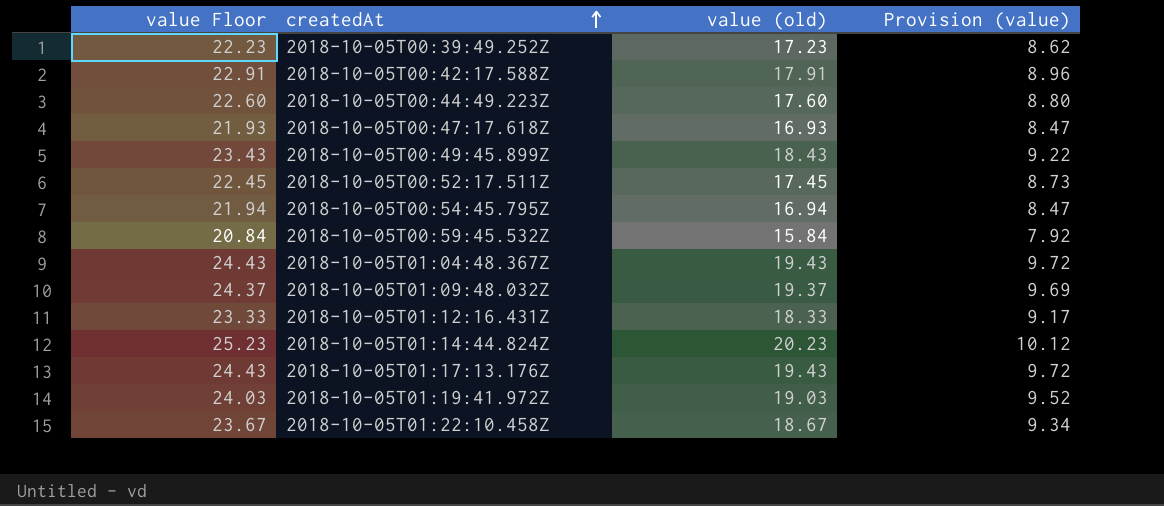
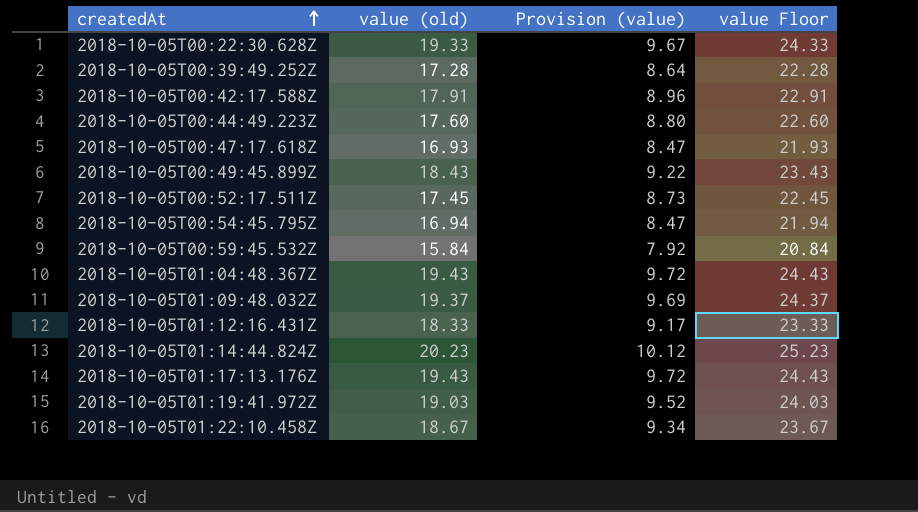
column value Floor | position: 1 -> 4
row 2018-10-05T00:22:30.628Z: none -> 19.33 | 9.67 | 24.33
2018-10-05T00:39:49.252Z | value (old): 17.23 -> 17.28
2018-10-05T00:39:49.252Z | Provision (value): 8.62 -> 8.64
2018-10-05T00:39:49.252Z | value Floor: 22.23 -> 22.28

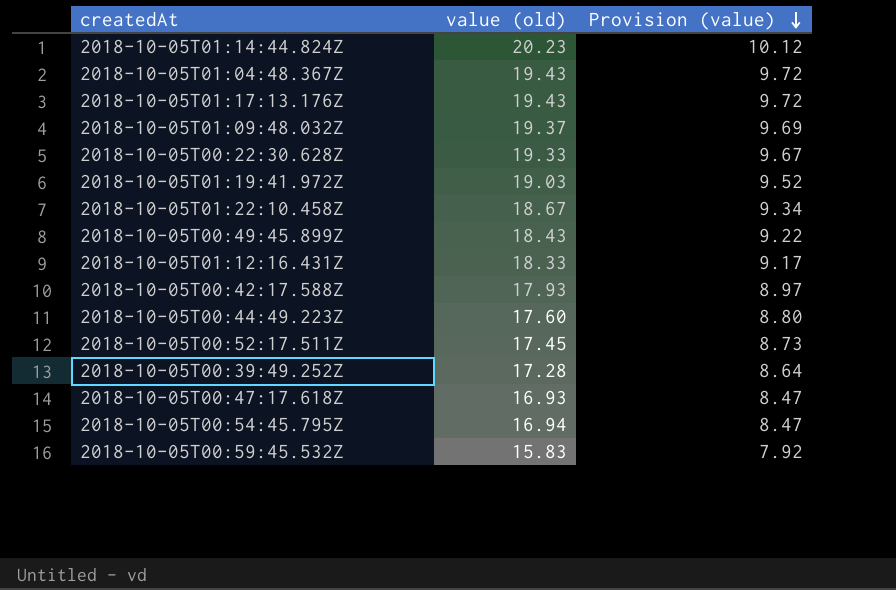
row order: createdAt ascending -> Provision (value) descending
column value Floor | formula: [value (old)] + 5 -> none
2018-10-05T00:42:17.588Z | value (old): 17.91 -> 17.93
2018-10-05T00:42:17.588Z | Provision (value): 8.96 -> 8.97
2018-10-05T00:59:45.532Z | value (old): 15.84 -> 15.83

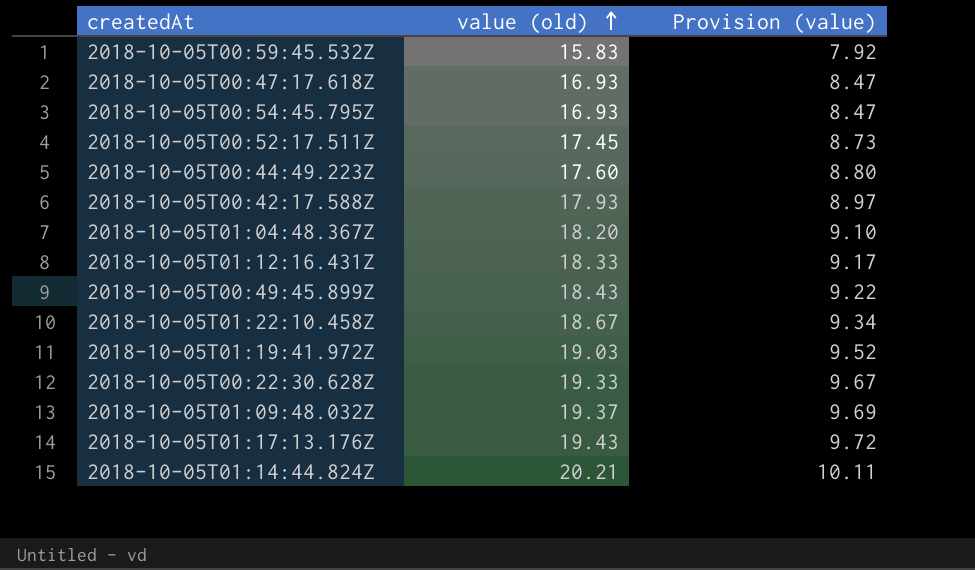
row order: Provision (value) descending -> value (old) ascending
row 2018-10-05T00:39:49.252Z: 17.28 | 8.64 -> none
2018-10-05T00:54:45.795Z | value (old): 16.94 -> 16.93
2018-10-05T01:04:48.367Z | value (old): 19.43 -> 18.20
2018-10-05T01:04:48.367Z | Provision (value): 9.72 -> 9.10
2018-10-05T01:14:44.824Z | value (old): 20.23 -> 20.21
2018-10-05T01:14:44.824Z | Provision (value): 10.12 -> 10.11

